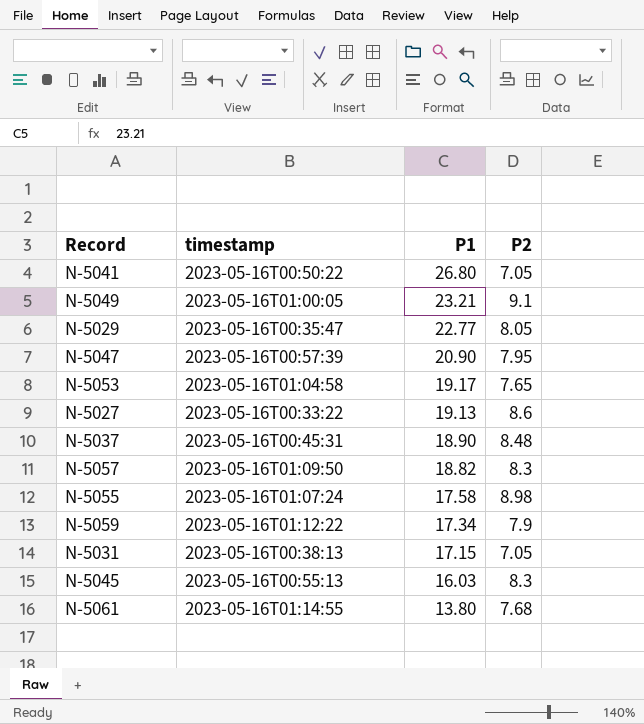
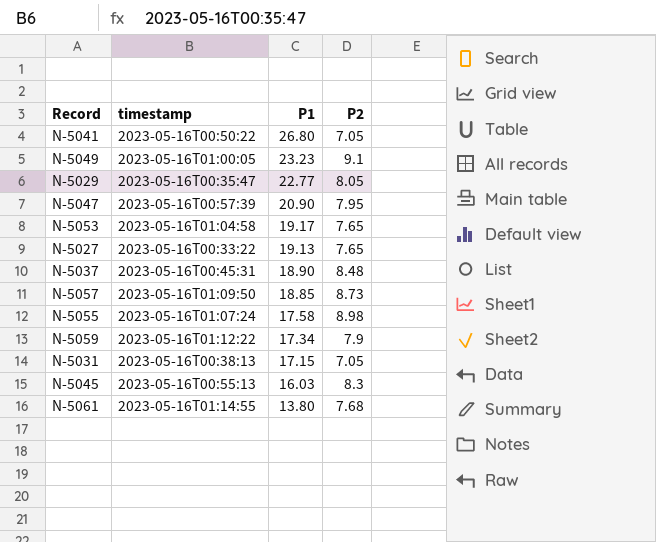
N-5049 | P1: 23.21 -> 23.23
N-5027 | P2: 8.6 -> 7.65
N-5057 | P1: 18.82 -> 18.85
N-5057 | P2: 8.3 -> 8.73

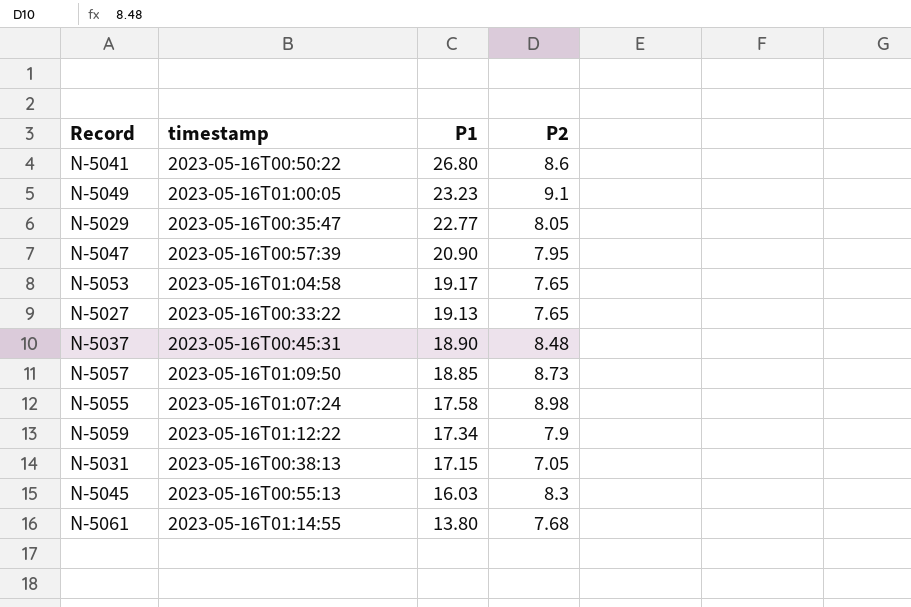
N-5041 | P2: 7.05 -> 8.6

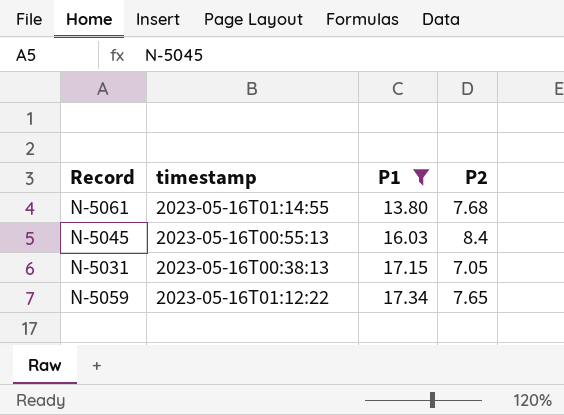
filter: none -> P1 <= 17.34
row order: P1 descending -> P1 ascending
N-5045 | P2: 8.3 -> 8.4
N-5059 | P2: 7.9 -> 7.65

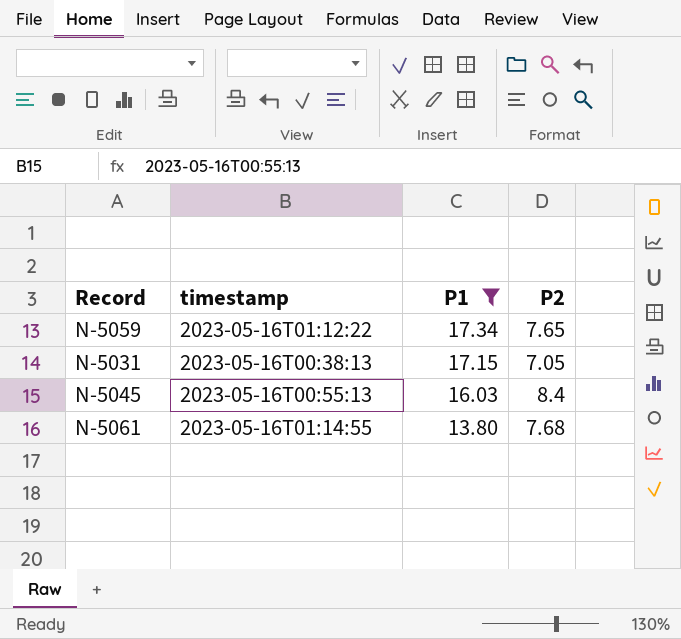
row order: P1 ascending -> P1 descending

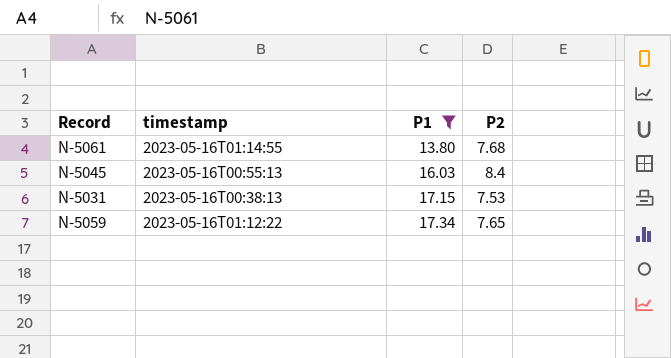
row order: P1 descending -> P1 ascending
N-5031 | P2: 7.05 -> 7.53

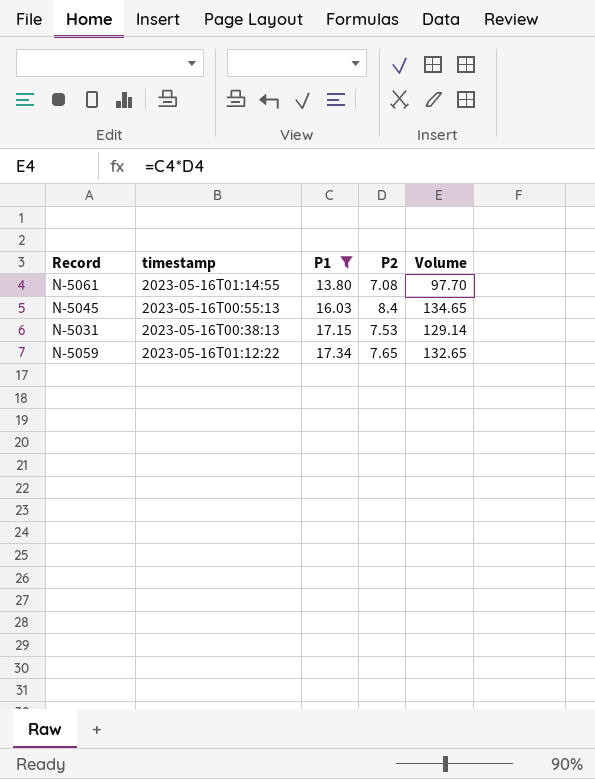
column Volume | formula: none -> [P1] * [P2]
N-5061 | P2: 7.68 -> 7.08

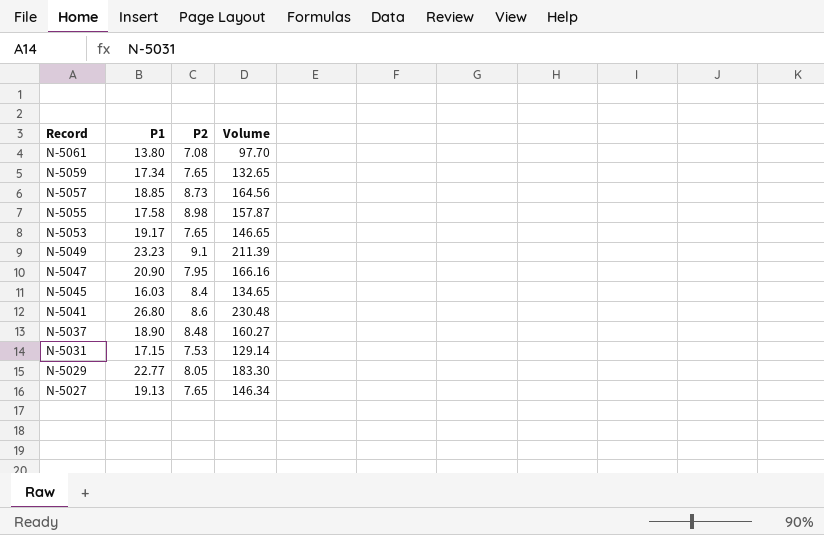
filter: P1 <= 17.34 -> none
row order: P1 ascending -> Record descending
column timestamp | position: 2 -> none

